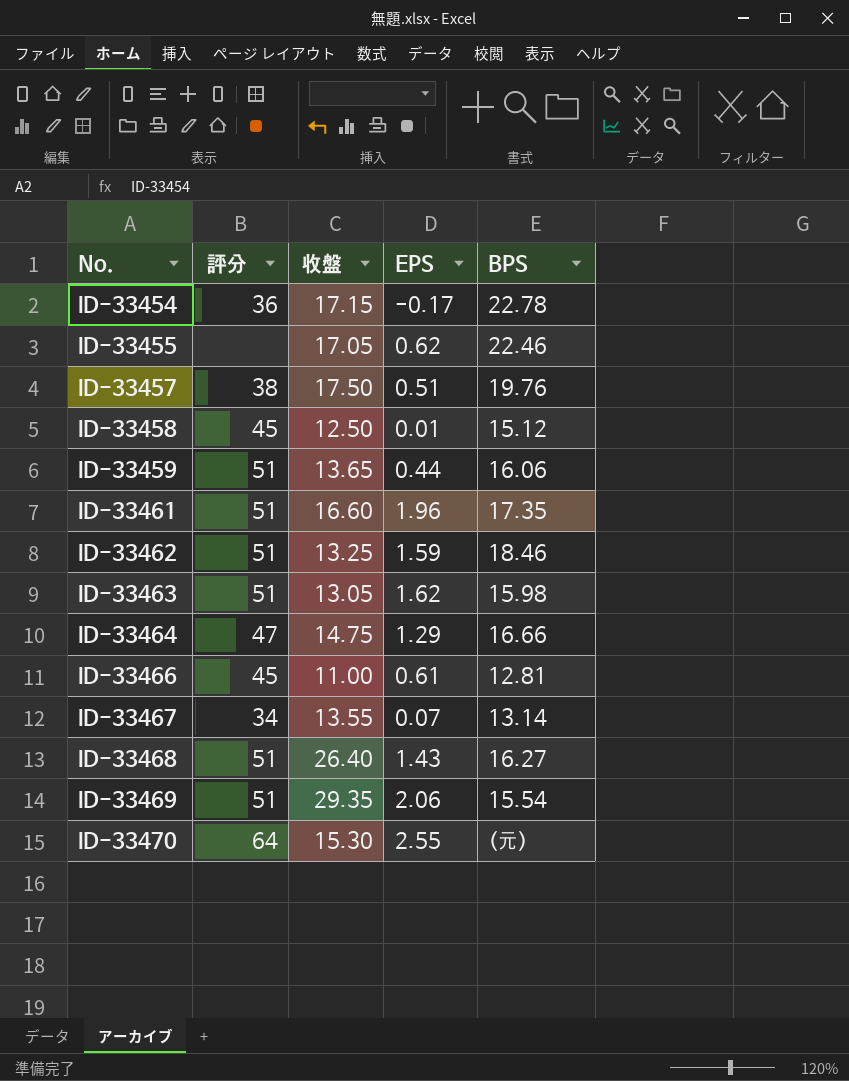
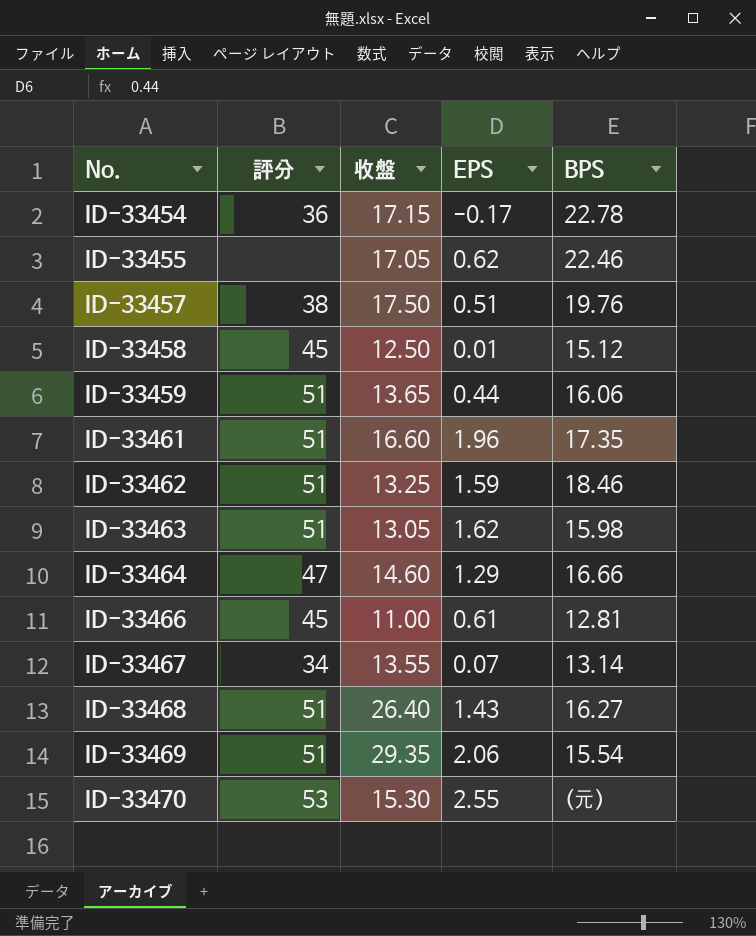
ID-33464 | 收盤: 14.75 -> 14.60
ID-33470 | 評分: 64 -> 53

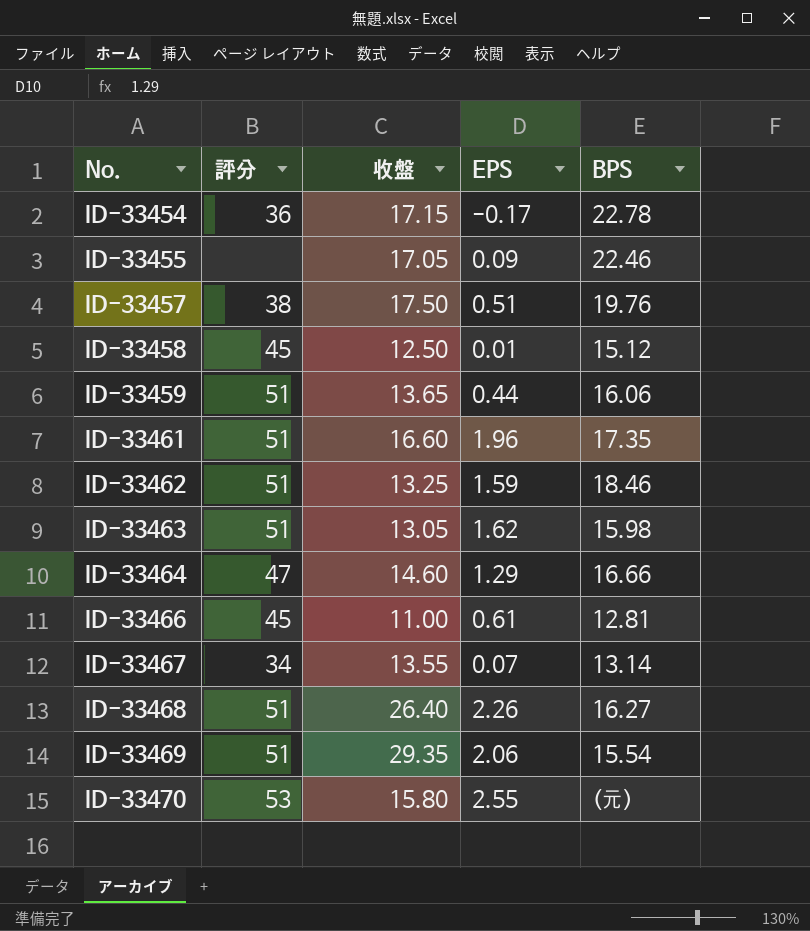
ID-33455 | EPS: 0.62 -> 0.09
ID-33468 | EPS: 1.43 -> 2.26
ID-33470 | 收盤: 15.30 -> 15.80

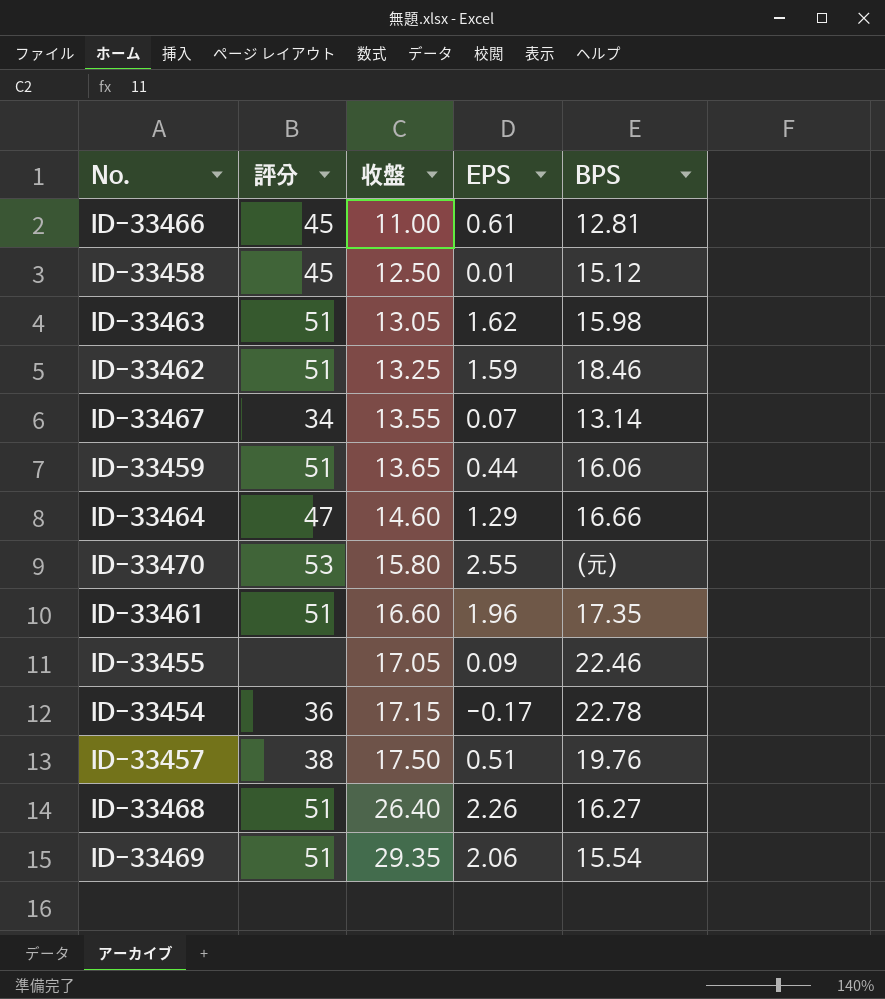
row order: No. ascending -> 收盤 ascending

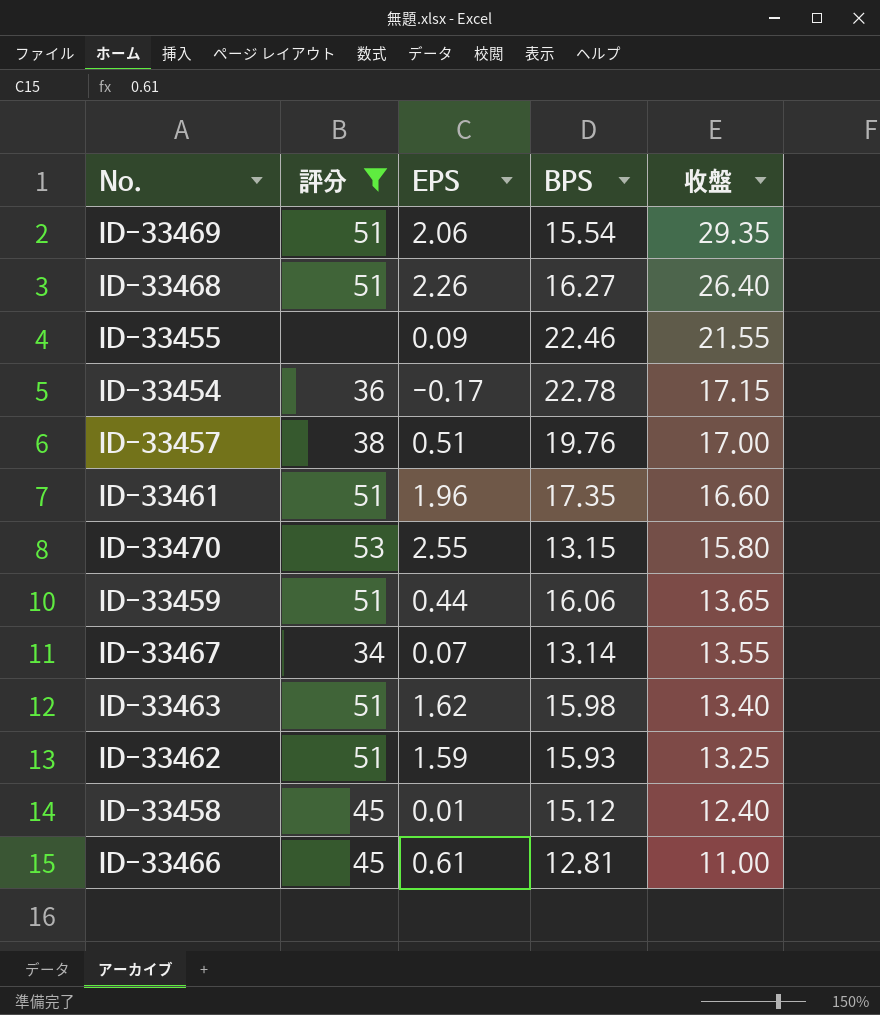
filter: none -> 評分 != 47
row order: 收盤 ascending -> 收盤 descending
column 收盤 | position: 3 -> 5
ID-33455 | 收盤: 17.05 -> 21.55
ID-33457 | 收盤: 17.50 -> 17.00
ID-33470 | BPS: (元) -> 13.15
ID-33463 | 收盤: 13.05 -> 13.40
ID-33462 | BPS: 18.46 -> 15.93
ID-33458 | 收盤: 12.50 -> 12.40

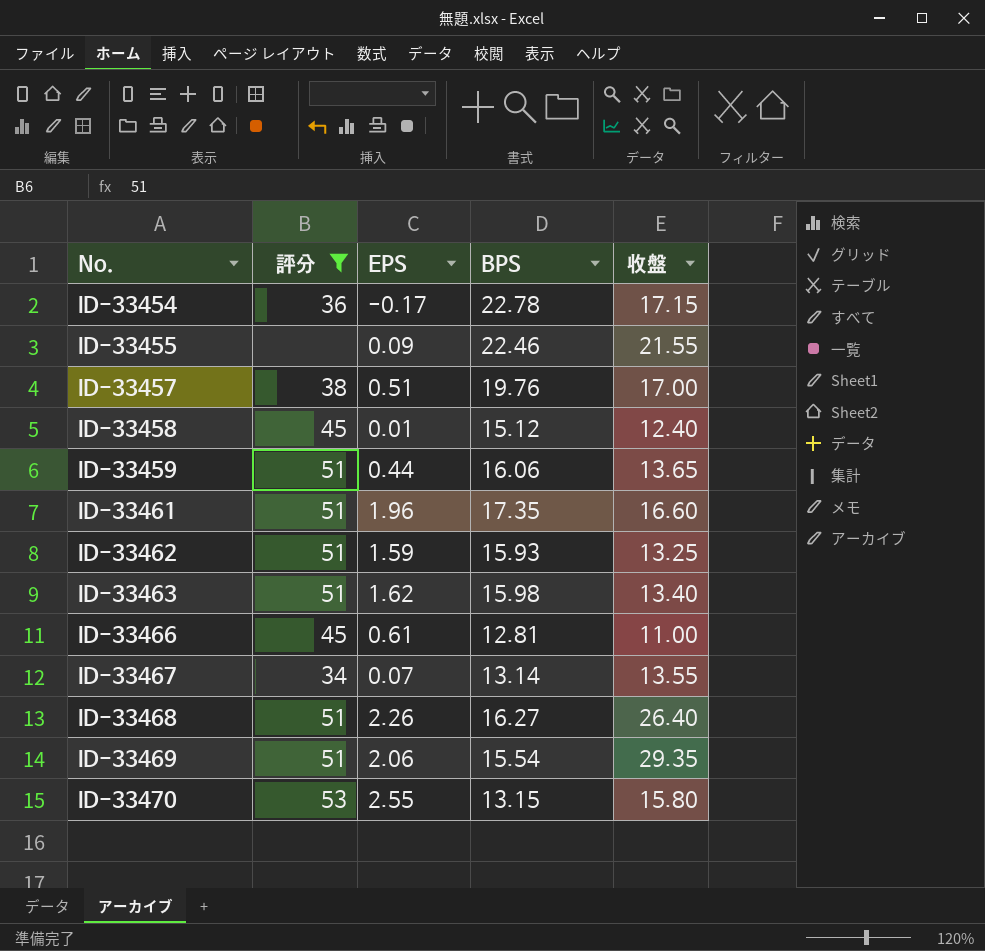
row order: 收盤 descending -> No. ascending

